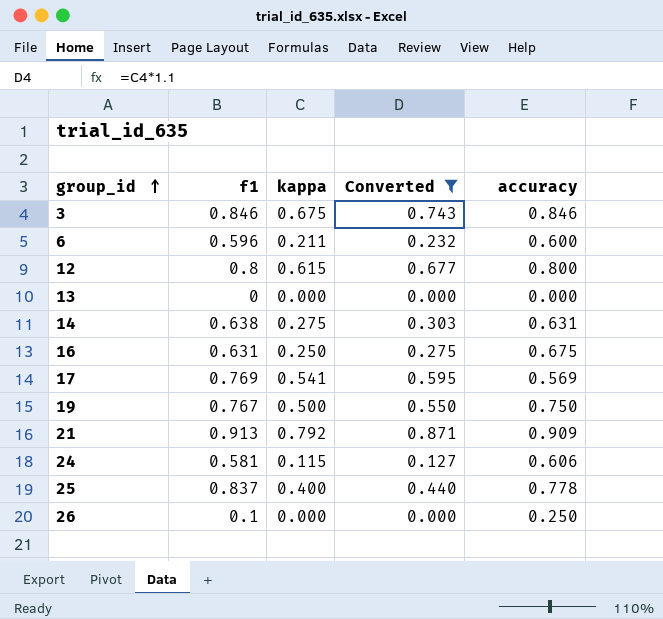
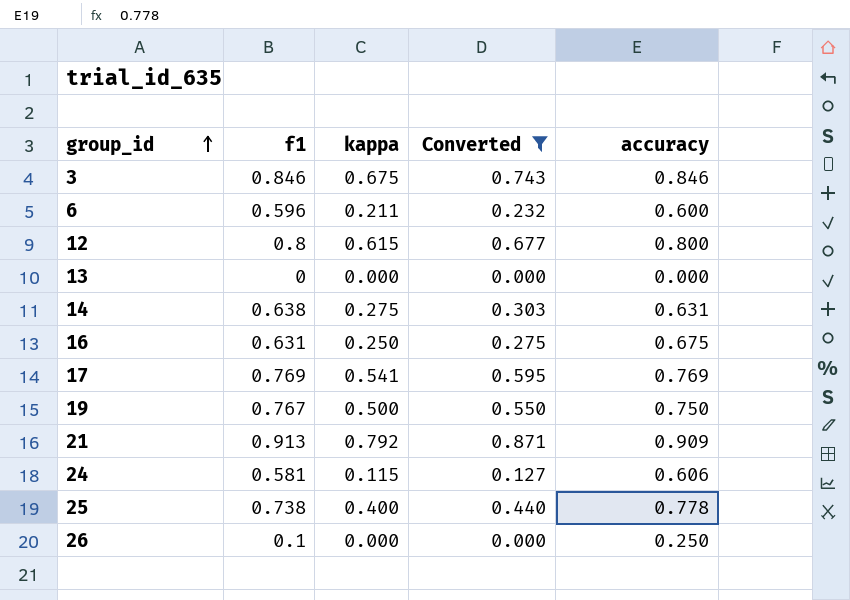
17 | accuracy: 0.569 -> 0.769
25 | f1: 0.837 -> 0.738

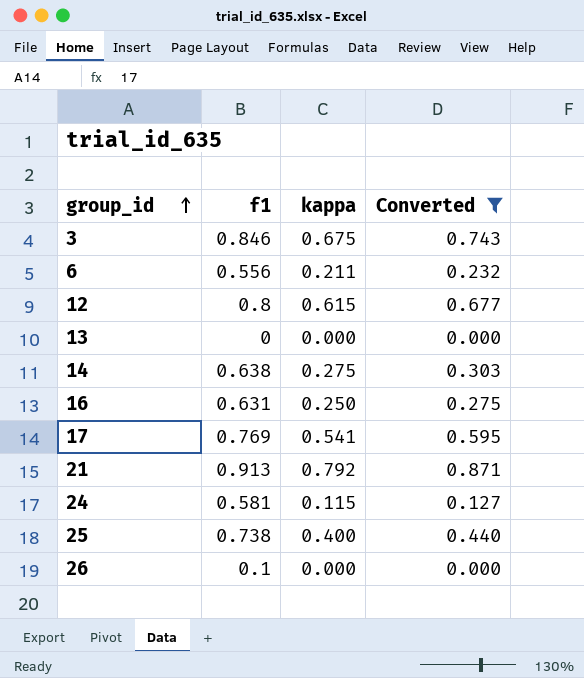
column accuracy | position: 5 -> none
row 19: 0.767 | 0.500 | 0.550 | 0.750 -> none
6 | f1: 0.596 -> 0.556

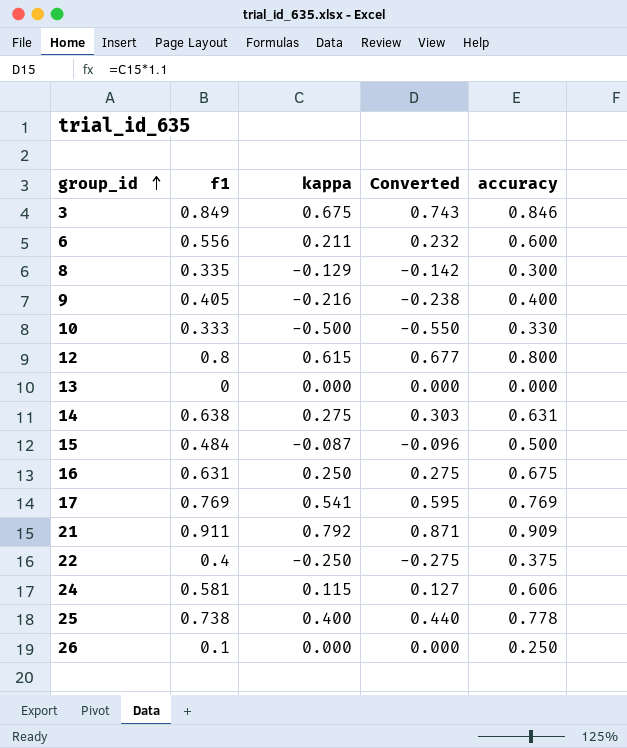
filter: Converted >= 0.000 -> none
column accuracy | position: none -> 5
3 | f1: 0.846 -> 0.849
21 | f1: 0.913 -> 0.911

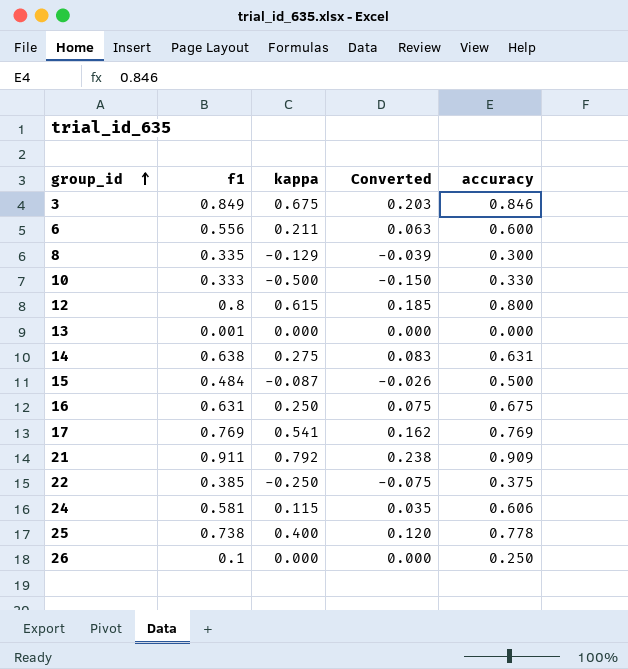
column Converted | formula: [kappa] * 1.1 -> [kappa] * 0.3
row 9: 0.405 | -0.216 | -0.238 | 0.400 -> none
13 | f1: 0 -> 0.001
22 | f1: 0.4 -> 0.385

